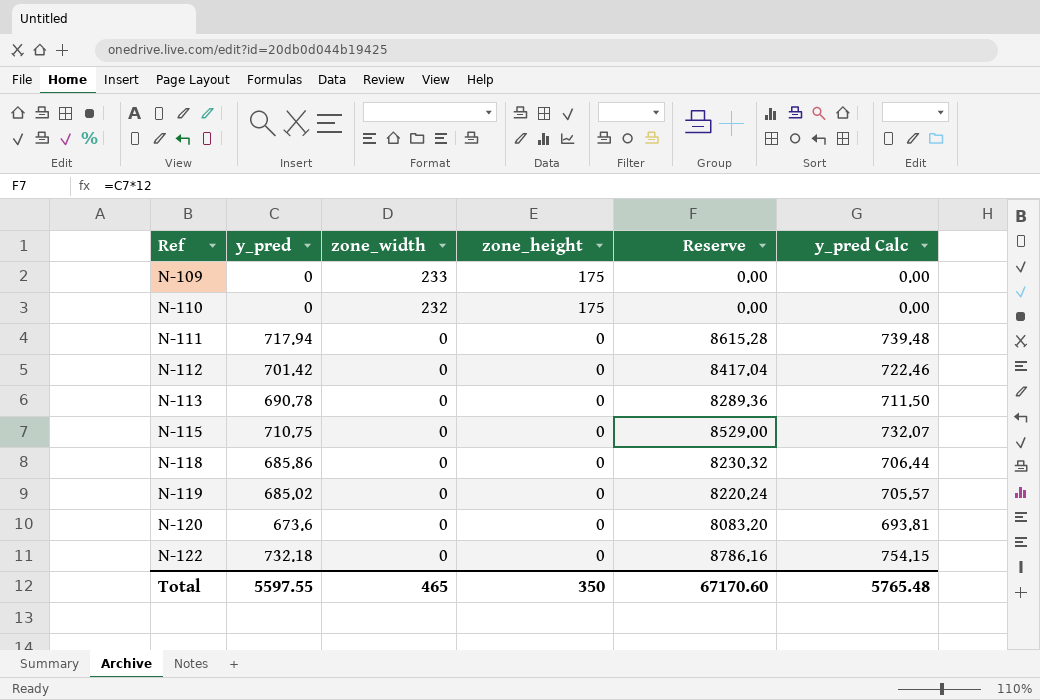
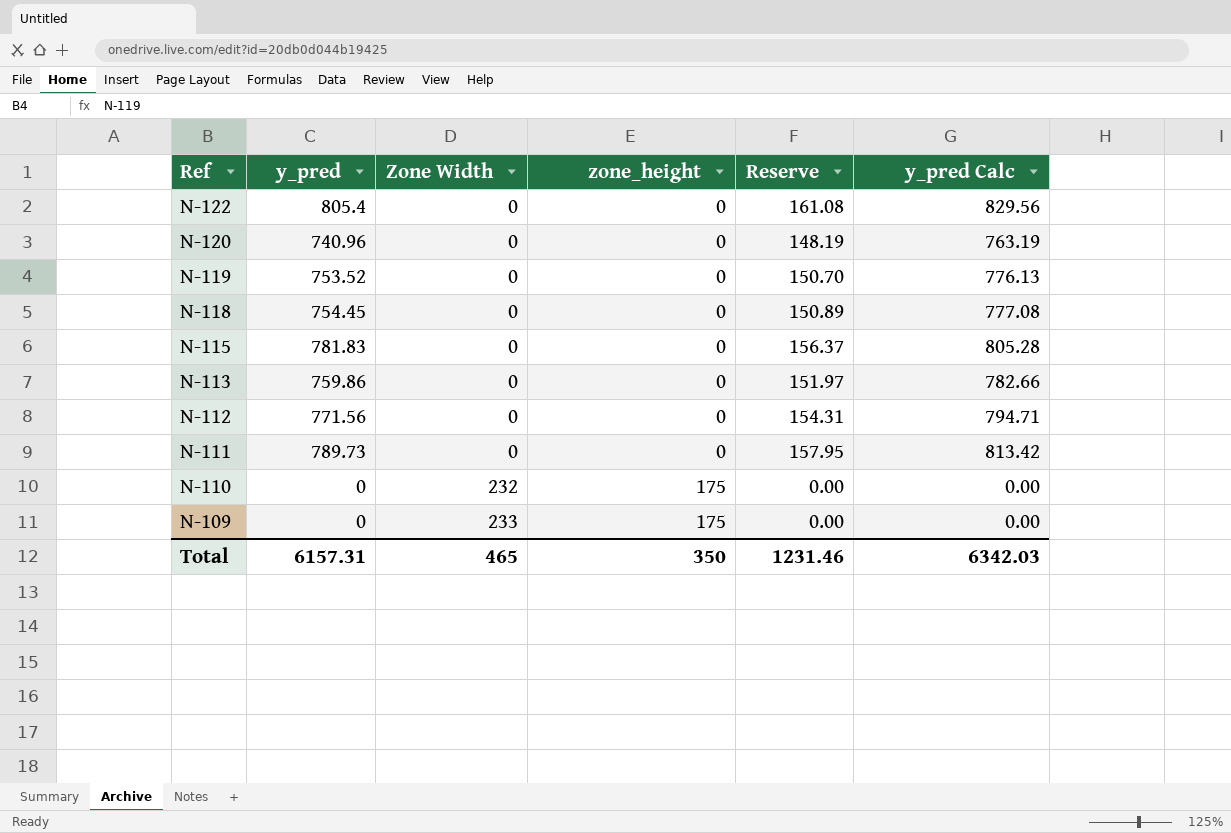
row order: Ref ascending -> Ref descending
column name: zone_width -> Zone Width
column Reserve | formula: [y_pred] * 12 -> [y_pred] * 0.2
N-122 | y_pred: 732.18 -> 805.4
N-122 | y_pred Calc: 754.15 -> 829.56
N-120 | y_pred: 673.6 -> 740.96
N-120 | y_pred Calc: 693.81 -> 763.19
N-119 | y_pred: 685.02 -> 753.52
N-119 | y_pred Calc: 705.57 -> 776.13
N-118 | y_pred: 685.86 -> 754.45
N-118 | y_pred Calc: 706.44 -> 777.08
N-115 | y_pred: 710.75 -> 781.83
N-115 | y_pred Calc: 732.07 -> 805.28
N-113 | y_pred: 690.78 -> 759.86
N-113 | y_pred Calc: 711.50 -> 782.66
N-112 | y_pred: 701.42 -> 771.56
N-112 | y_pred Calc: 722.46 -> 794.71
N-111 | y_pred: 717.94 -> 789.73
N-111 | y_pred Calc: 739.48 -> 813.42
Total | y_pred: 5597.55 -> 6157.31
Total | Reserve: 67170.60 -> 1231.46
Total | y_pred Calc: 5765.48 -> 6342.03

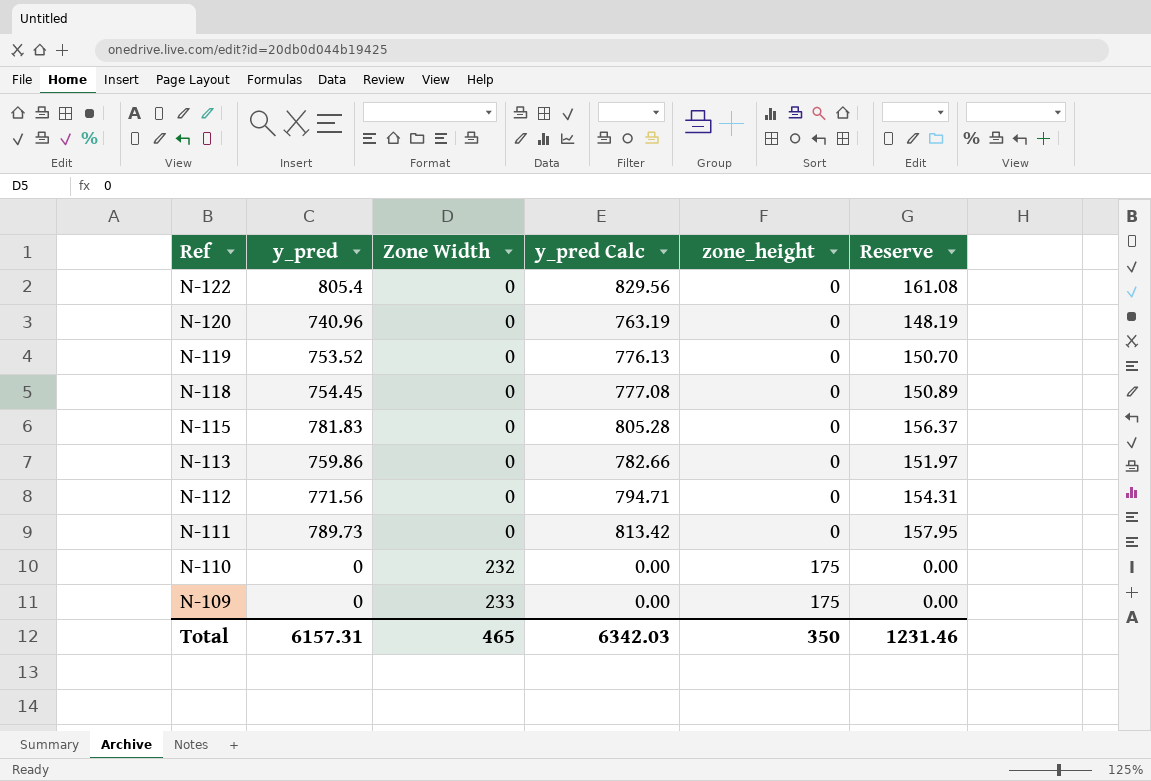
column y_pred Calc | position: 6 -> 4

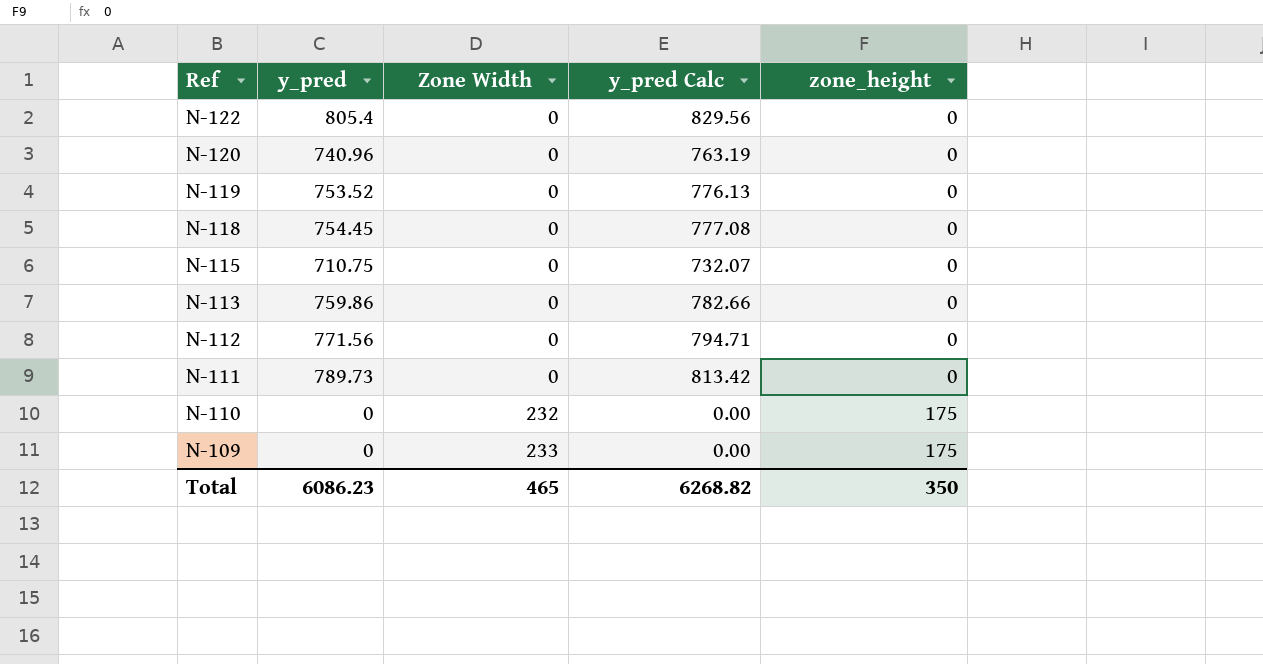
column Reserve | formula: [y_pred] * 0.2 -> none
N-115 | y_pred: 781.83 -> 710.75
N-115 | y_pred Calc: 805.28 -> 732.07
Total | y_pred: 6157.31 -> 6086.23
Total | y_pred Calc: 6342.03 -> 6268.82

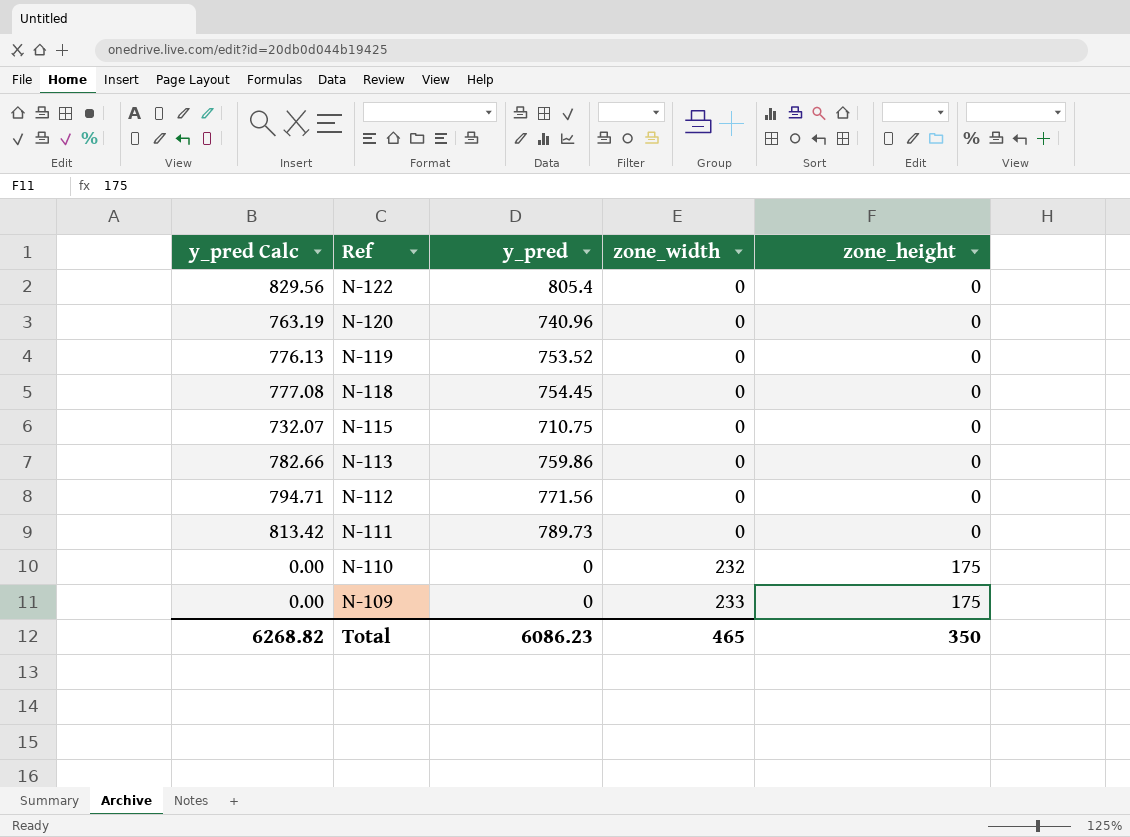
column y_pred Calc | position: 4 -> 1
column name: Zone Width -> zone_width

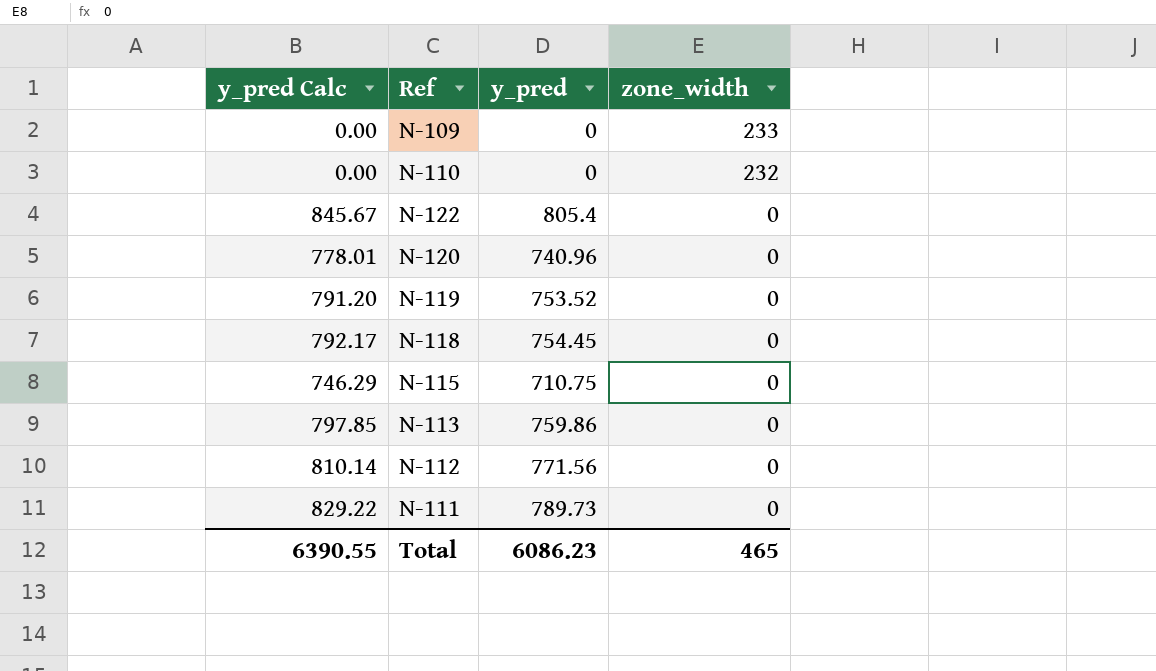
row order: Ref descending -> zone_width descending
column zone_height | position: 5 -> none
column y_pred Calc | formula: [y_pred] * 1.03 -> [y_pred] * 1.05
Total | y_pred Calc: 6268.82 -> 6390.55

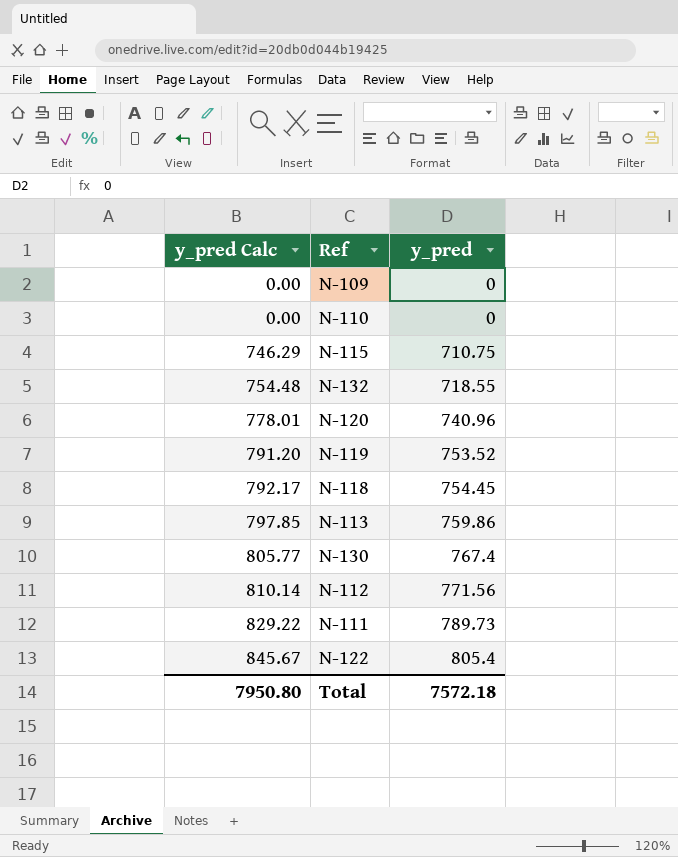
row order: zone_width descending -> y_pred Calc ascending
column zone_width | position: 4 -> none
row N-132: none -> 754.48 | 718.55
row N-130: none -> 805.77 | 767.4
Total | y_pred Calc: 6390.55 -> 7950.80
Total | y_pred: 6086.23 -> 7572.18

